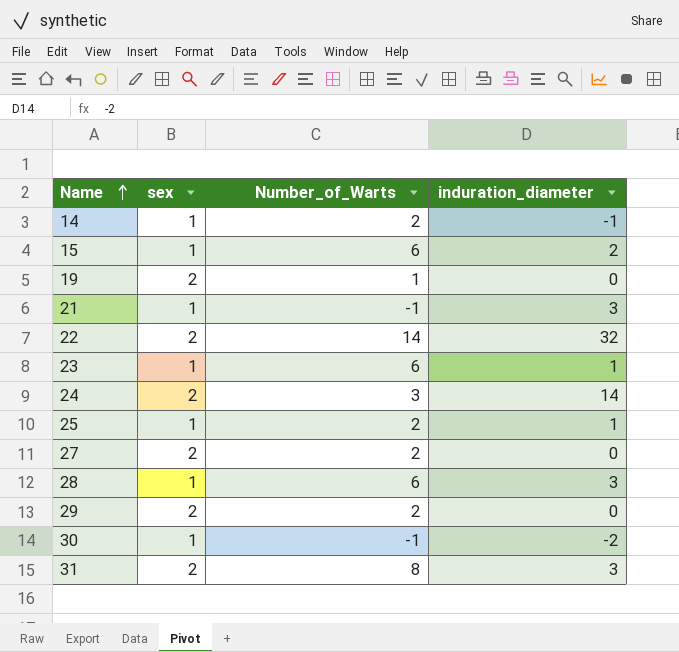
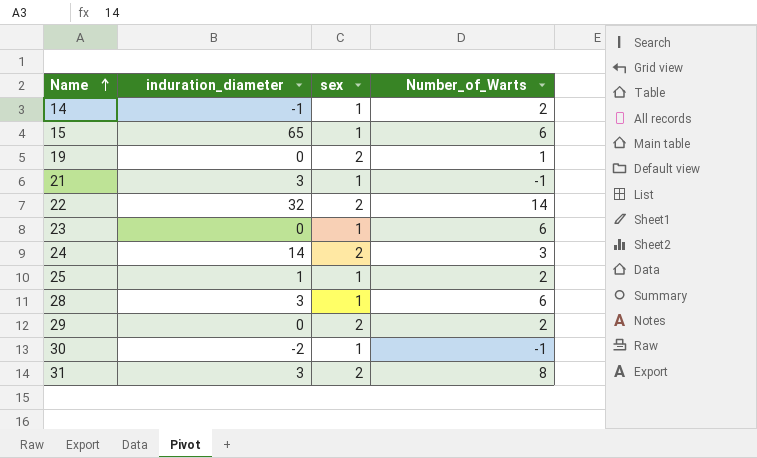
column induration_diameter | position: 4 -> 2
row 27: 2 | 2 | 0 -> none
15 | induration_diameter: 2 -> 65
23 | induration_diameter: 1 -> 0

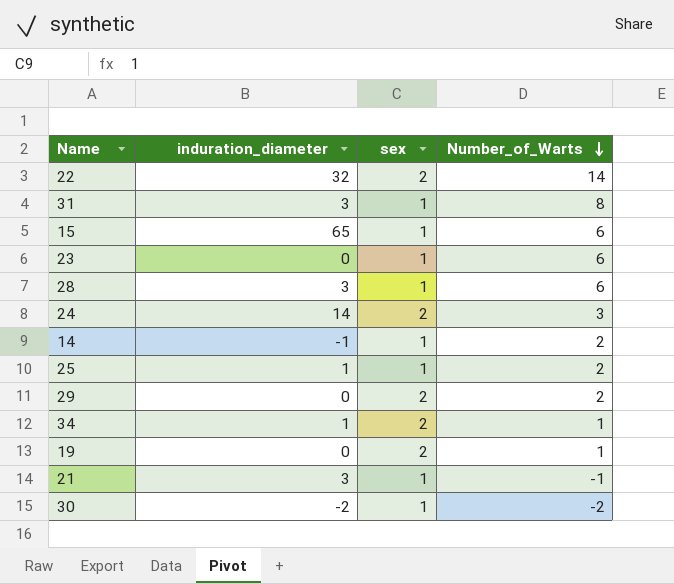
row order: Name ascending -> Number_of_Warts descending
31 | sex: 2 -> 1
row 34: none -> 1 | 2 | 1
30 | Number_of_Warts: -1 -> -2

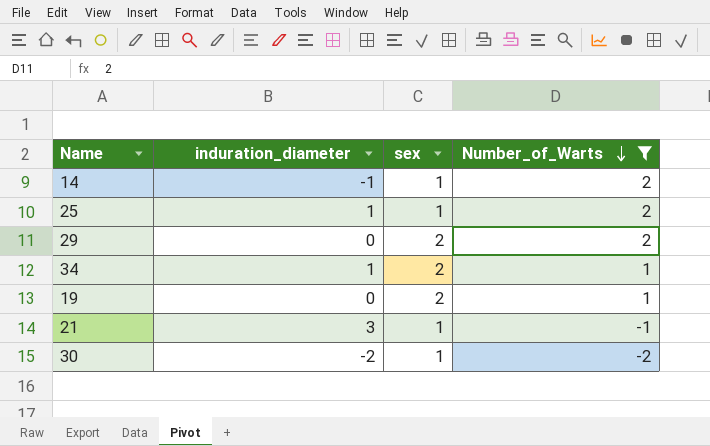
filter: none -> Number_of_Warts <= 2

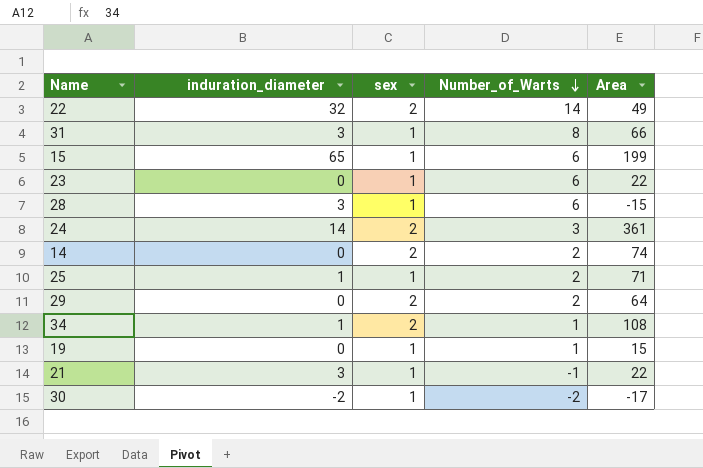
filter: Number_of_Warts <= 2 -> none
column Area | position: none -> 5
14 | induration_diameter: -1 -> 0
14 | sex: 1 -> 2
19 | sex: 2 -> 1

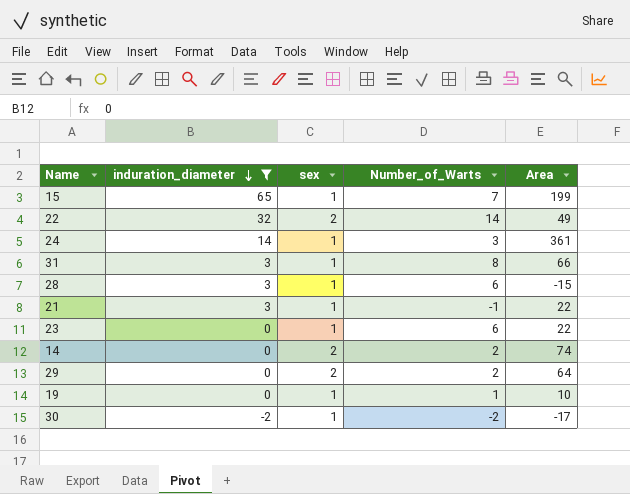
filter: none -> induration_diameter != 1
row order: Number_of_Warts descending -> induration_diameter descending
15 | Number_of_Warts: 6 -> 7
24 | sex: 2 -> 1
19 | Area: 15 -> 10

